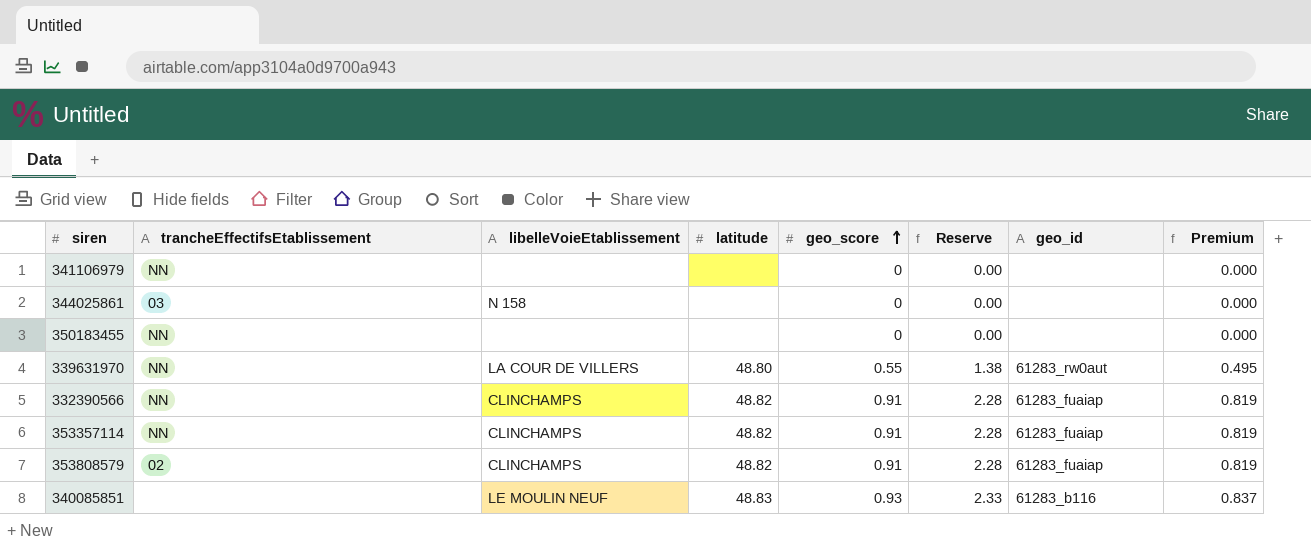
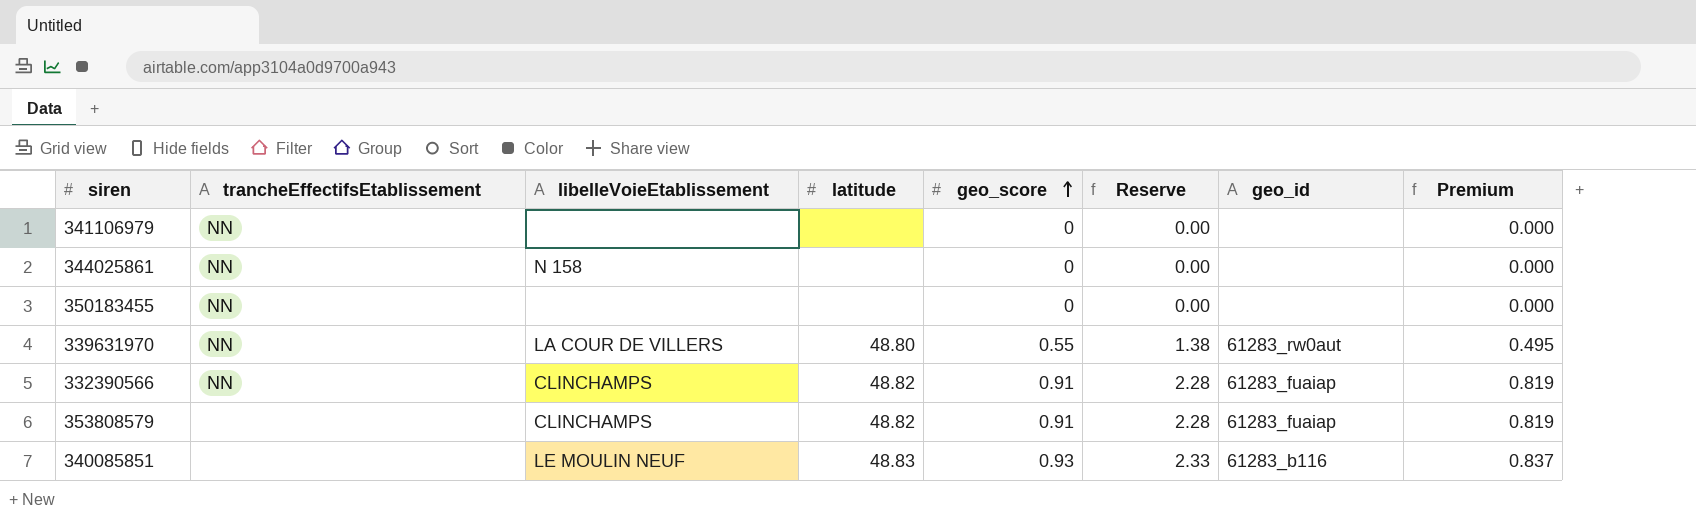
row 353357114: NN | CLINCHAMPS | 48.82 | 0.91 | 2.28 | 61283_fuaiap | 0.819 -> none
344025861 | trancheEffectifsEtablissement: 03 -> NN
353808579 | trancheEffectifsEtablissement: 02 -> none

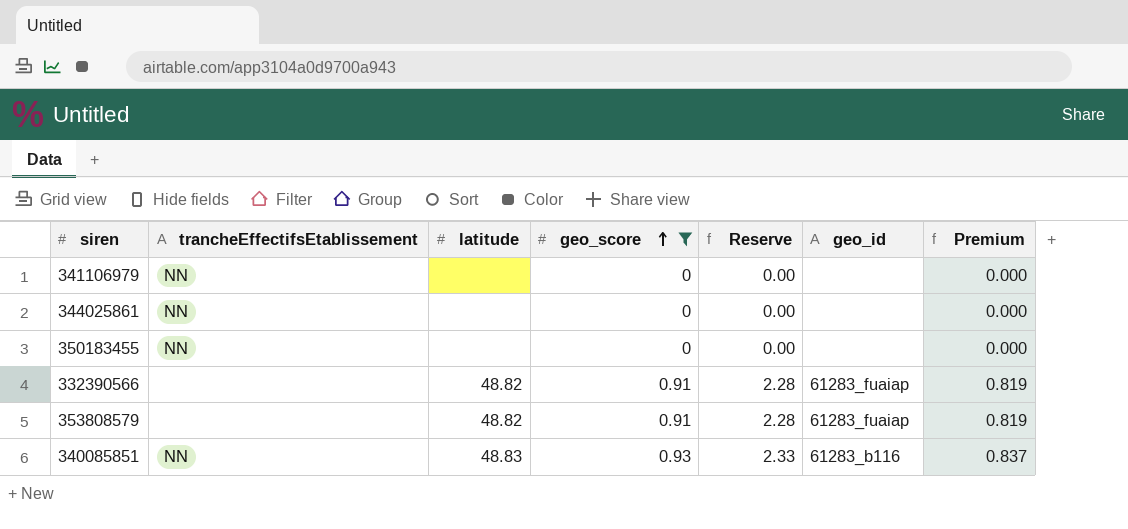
filter: none -> geo_score != 0.55
column libelleVoieEtablissement | position: 3 -> none
332390566 | trancheEffectifsEtablissement: NN -> none
340085851 | trancheEffectifsEtablissement: none -> NN

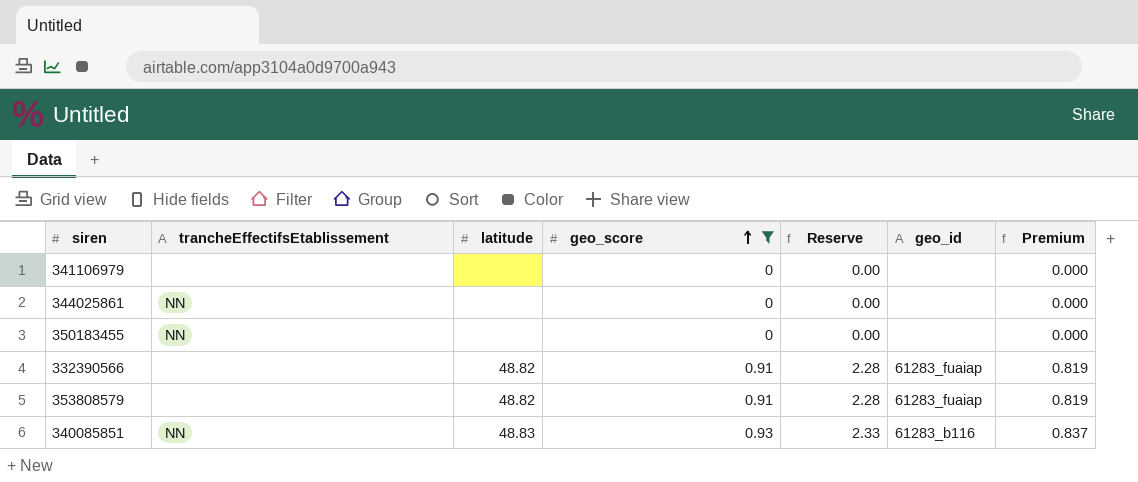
341106979 | trancheEffectifsEtablissement: NN -> none

